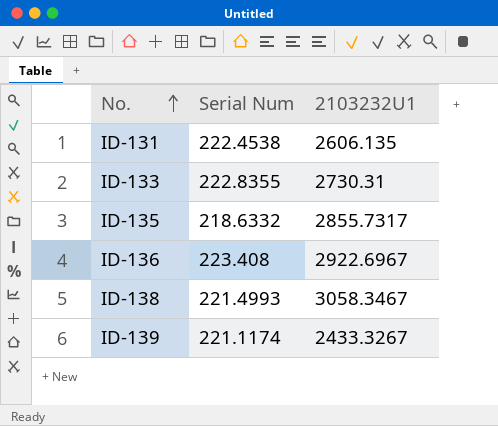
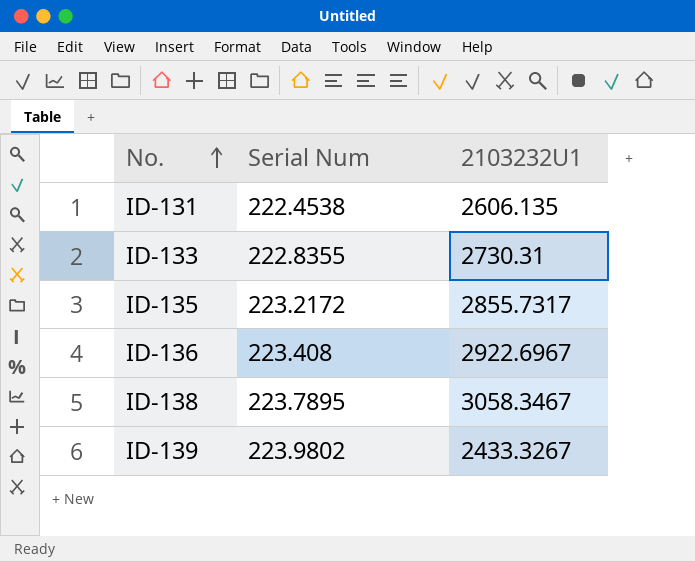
ID-135 | Serial Num: 218.6332 -> 223.2172
ID-138 | Serial Num: 221.4993 -> 223.7895
ID-139 | Serial Num: 221.1174 -> 223.9802

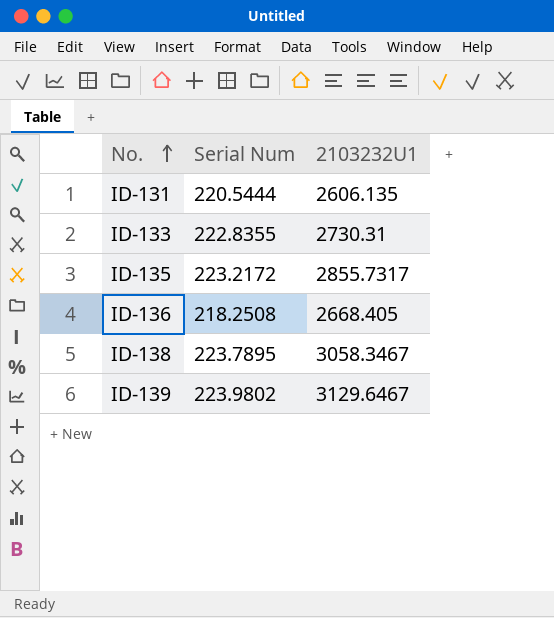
ID-131 | Serial Num: 222.4538 -> 220.5444
ID-136 | Serial Num: 223.408 -> 218.2508
ID-136 | 2103232U1: 2922.6967 -> 2668.405
ID-139 | 2103232U1: 2433.3267 -> 3129.6467

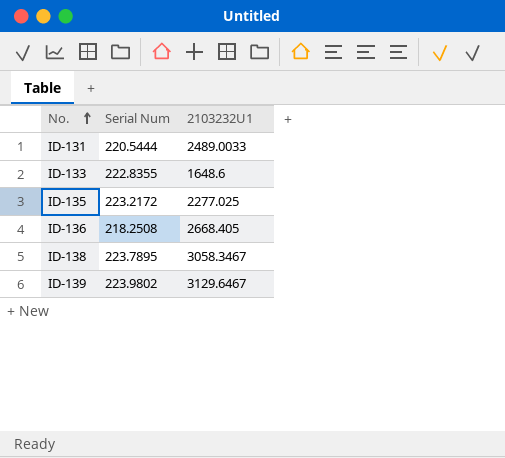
ID-131 | 2103232U1: 2606.135 -> 2489.0033
ID-133 | 2103232U1: 2730.31 -> 1648.6
ID-135 | 2103232U1: 2855.7317 -> 2277.025

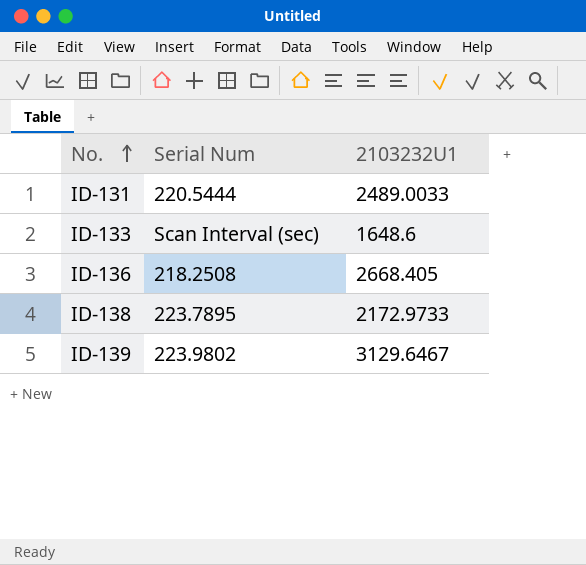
row ID-135: 223.2172 | 2277.025 -> none
ID-133 | Serial Num: 222.8355 -> Scan Interval (sec)
ID-138 | 2103232U1: 3058.3467 -> 2172.9733

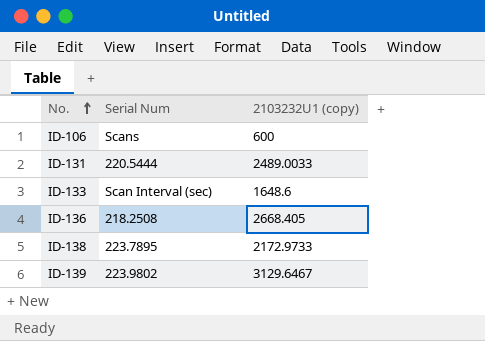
column name: 2103232U1 -> 2103232U1 (copy)
row ID-106: none -> Scans | 600

